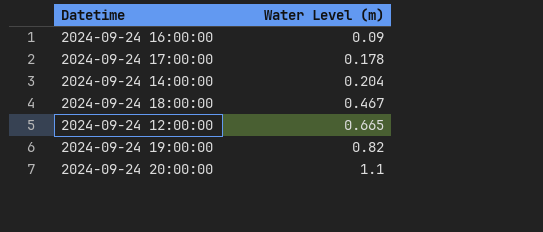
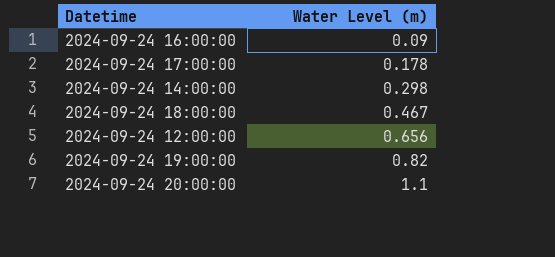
2024-09-24 14:00:00 | Water Level (m): 0.204 -> 0.298
2024-09-24 12:00:00 | Water Level (m): 0.665 -> 0.656

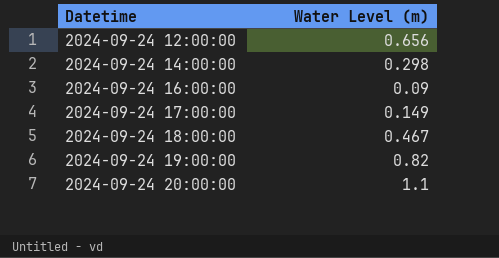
row order: Water Level (m) ascending -> Datetime ascending
2024-09-24 17:00:00 | Water Level (m): 0.178 -> 0.149

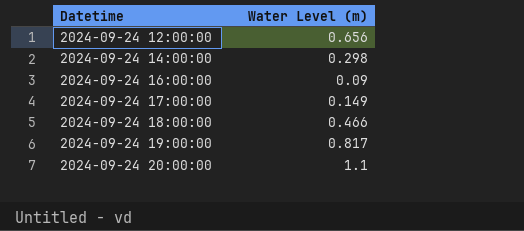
2024-09-24 18:00:00 | Water Level (m): 0.467 -> 0.466
2024-09-24 19:00:00 | Water Level (m): 0.82 -> 0.817

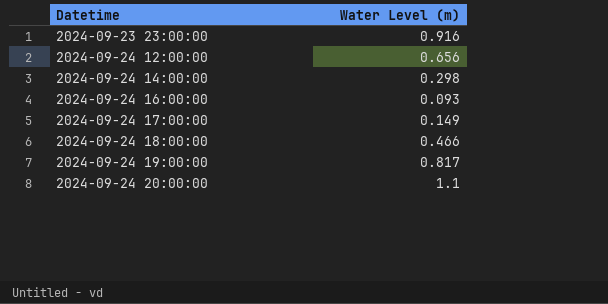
row 2024-09-23 23:00:00: none -> 0.916
2024-09-24 16:00:00 | Water Level (m): 0.09 -> 0.093

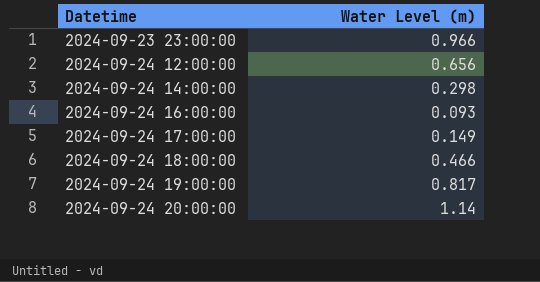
2024-09-23 23:00:00 | Water Level (m): 0.916 -> 0.966
2024-09-24 20:00:00 | Water Level (m): 1.1 -> 1.14

